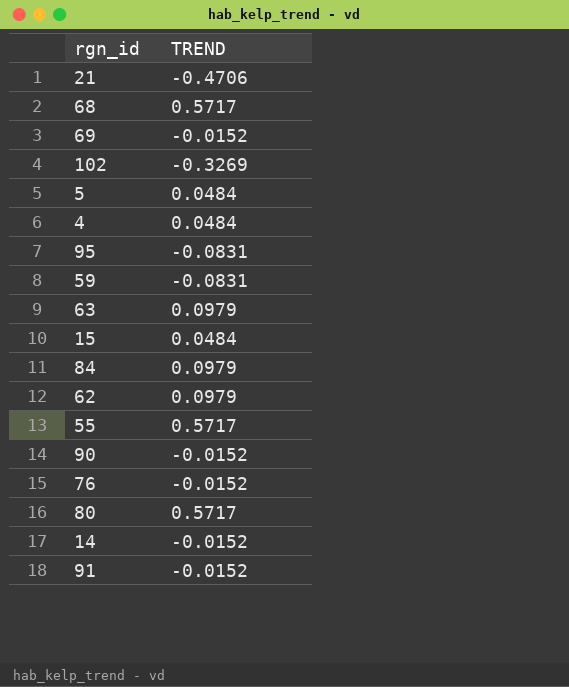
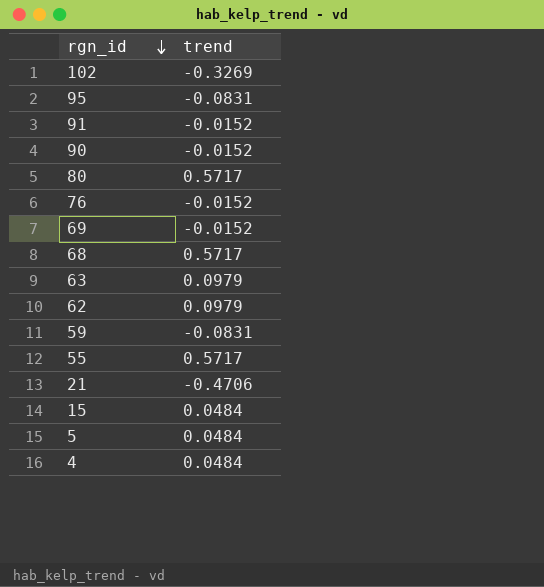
row order: none -> rgn_id descending
column name: TREND -> trend
row 84: 0.0979 -> none
row 14: -0.0152 -> none

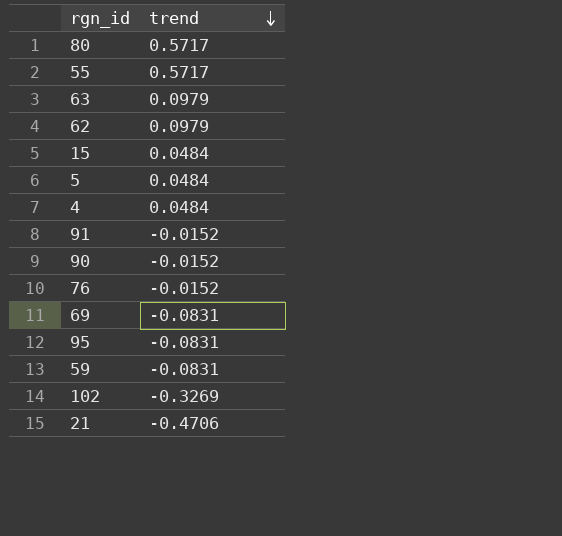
row order: rgn_id descending -> trend descending
row 68: 0.5717 -> none
69 | trend: -0.0152 -> -0.0831

